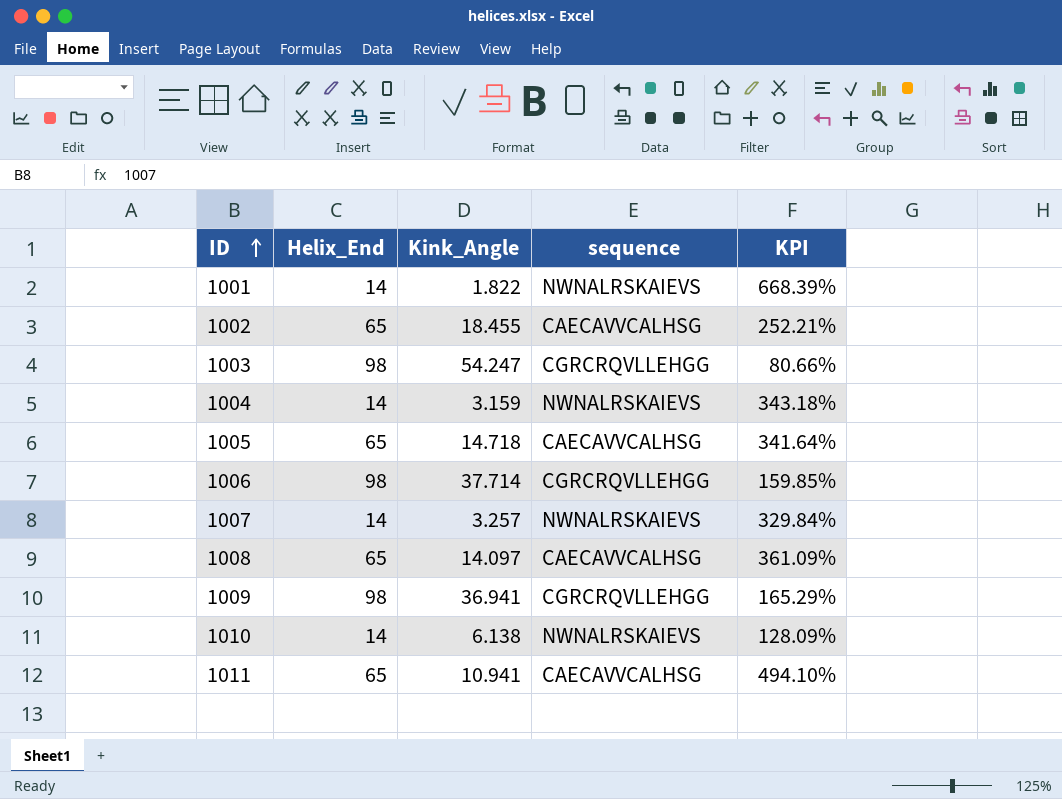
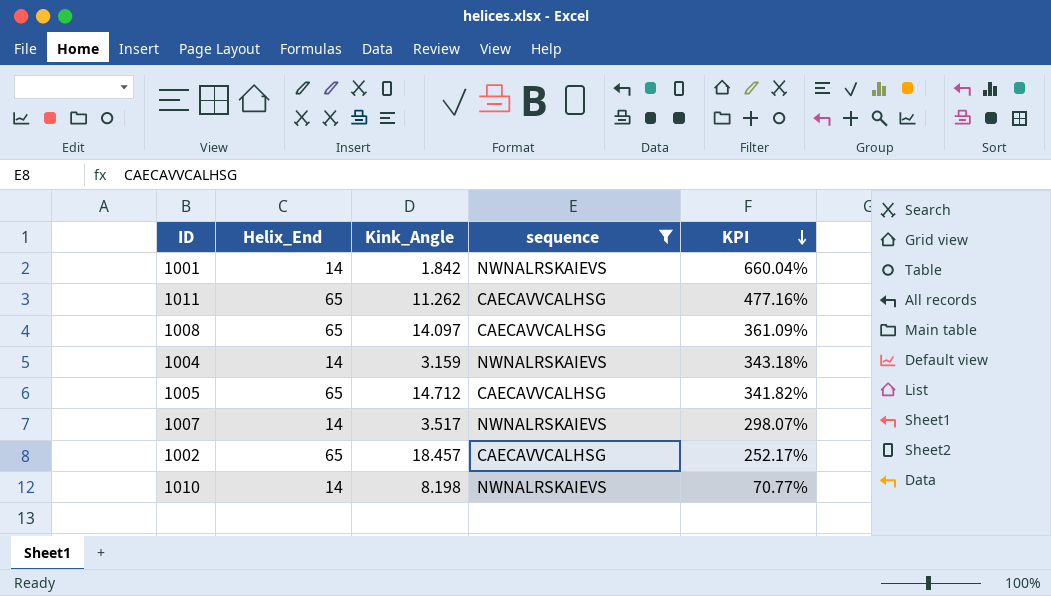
filter: none -> sequence != CGRCRQVLLEHGG
row order: ID ascending -> KPI descending
1001 | Kink_Angle: 1.822 -> 1.842
1001 | KPI: 668.39% -> 660.04%
1011 | Kink_Angle: 10.941 -> 11.262
1011 | KPI: 494.10% -> 477.16%
1005 | Kink_Angle: 14.718 -> 14.712
1005 | KPI: 341.64% -> 341.82%
1007 | Kink_Angle: 3.257 -> 3.517
1007 | KPI: 329.84% -> 298.07%
1002 | Kink_Angle: 18.455 -> 18.457
1002 | KPI: 252.21% -> 252.17%
1010 | Kink_Angle: 6.138 -> 8.198
1010 | KPI: 128.09% -> 70.77%

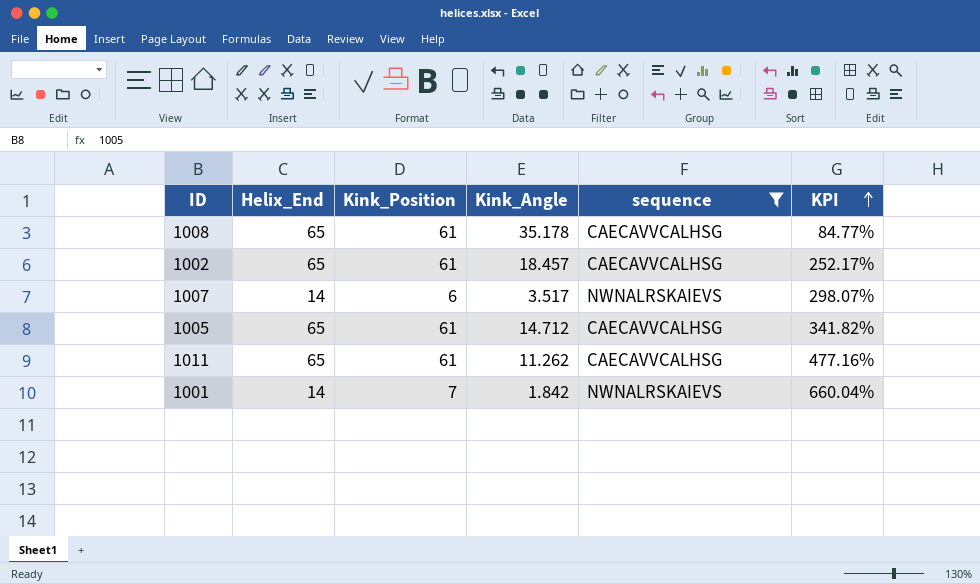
row order: KPI descending -> KPI ascending
column Kink_Position | position: none -> 3
row 1004: 14 | 3.159 | NWNALRSKAIEVS | 343.18% -> none
row 1010: 14 | 8.198 | NWNALRSKAIEVS | 70.77% -> none
1008 | Kink_Angle: 14.097 -> 35.178
1008 | KPI: 361.09% -> 84.77%

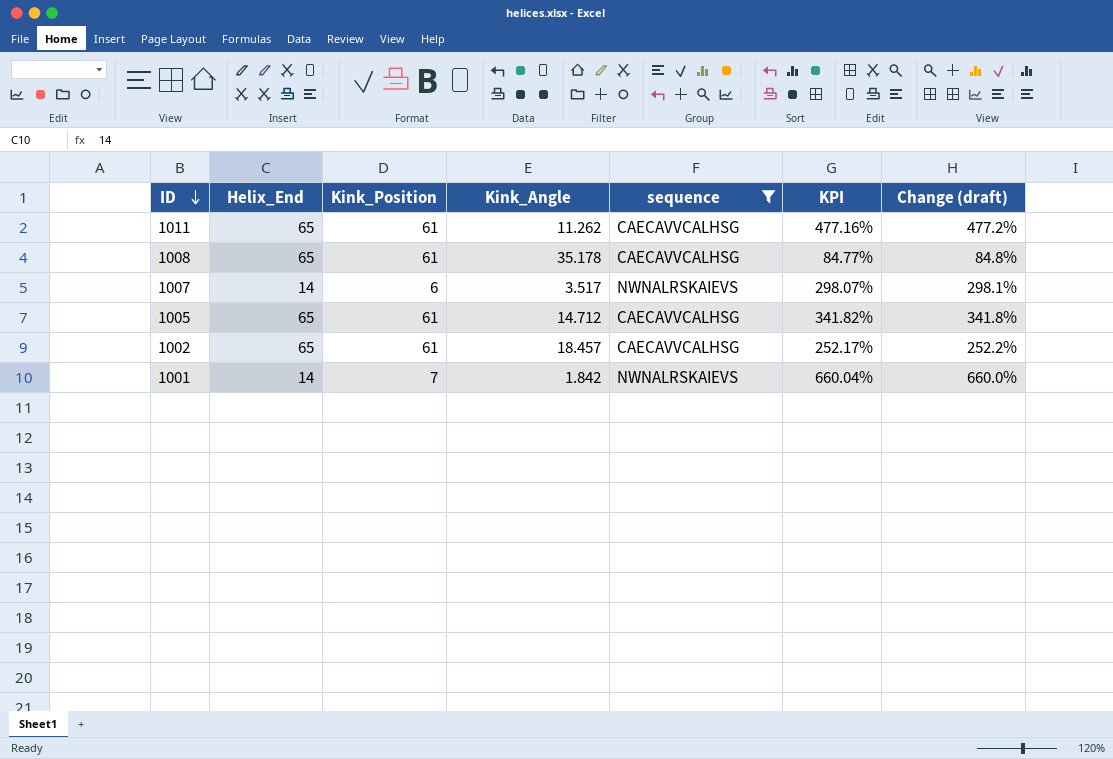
row order: KPI ascending -> ID descending
column Change (draft) | formula: none -> ([Helix_End] - [Kink_Angle]) / [Kink_Angle]

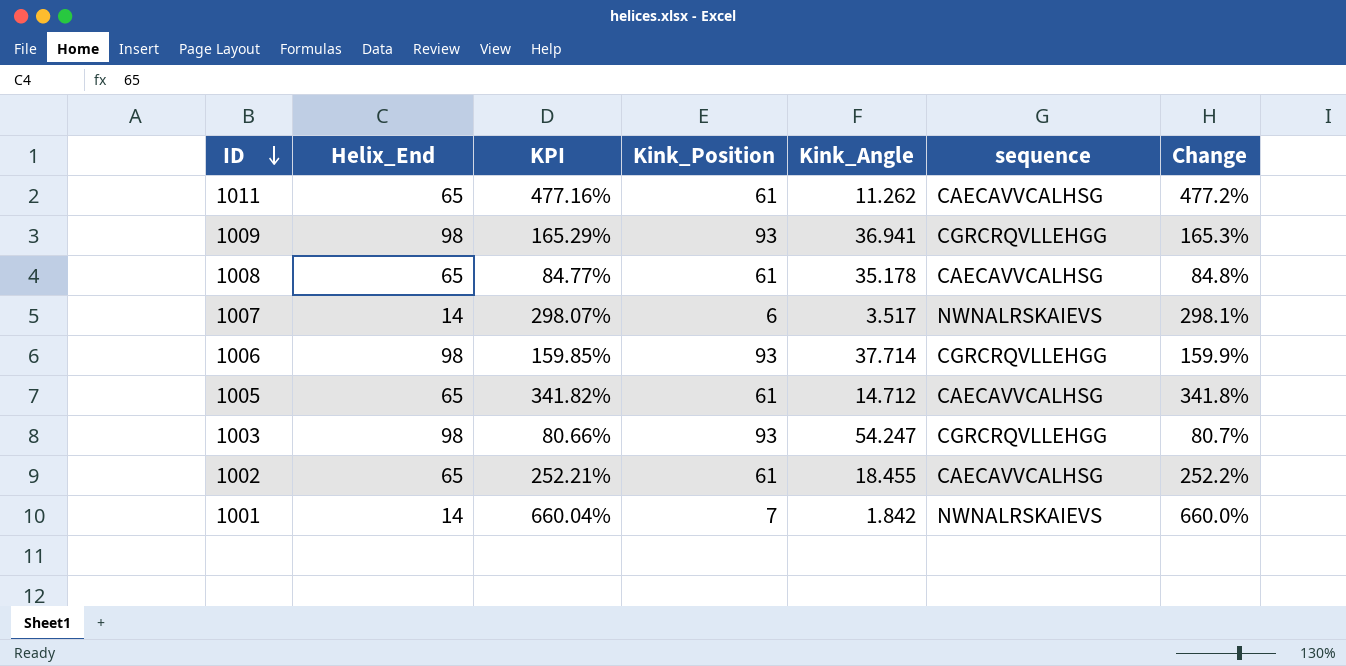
filter: sequence != CGRCRQVLLEHGG -> none
column KPI | position: 6 -> 3
column name: Change (draft) -> Change
1002 | KPI: 252.17% -> 252.21%
1002 | Kink_Angle: 18.457 -> 18.455

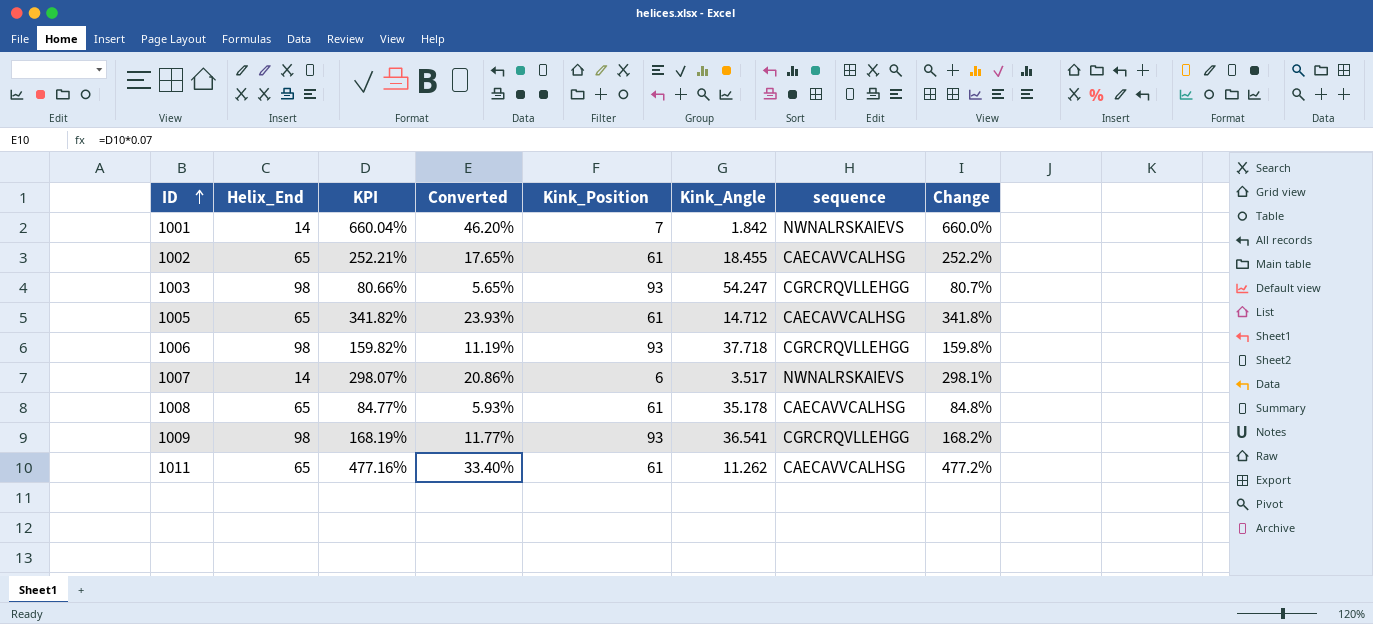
row order: ID descending -> ID ascending
column Converted | formula: none -> [KPI] * 0.07
1006 | KPI: 159.85% -> 159.82%
1006 | Kink_Angle: 37.714 -> 37.718
1006 | Change: 159.9% -> 159.8%
1009 | KPI: 165.29% -> 168.19%
1009 | Kink_Angle: 36.941 -> 36.541
1009 | Change: 165.3% -> 168.2%

